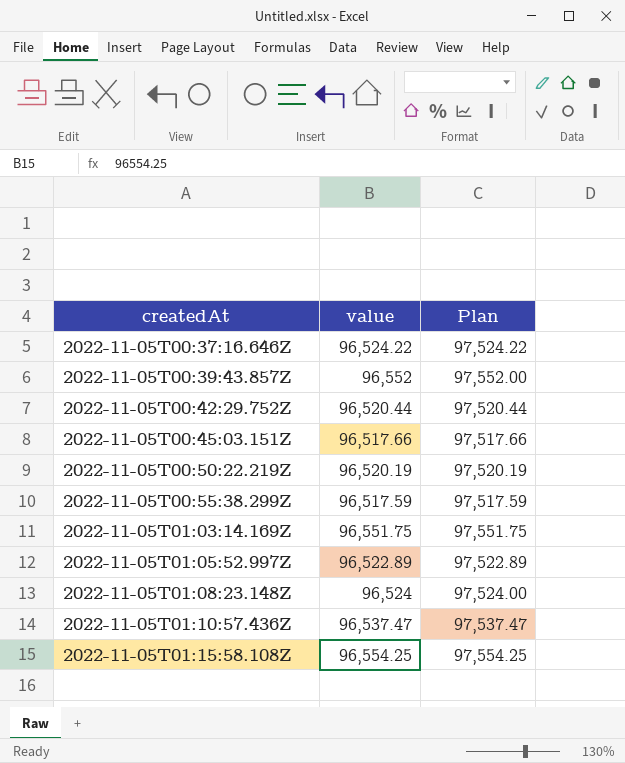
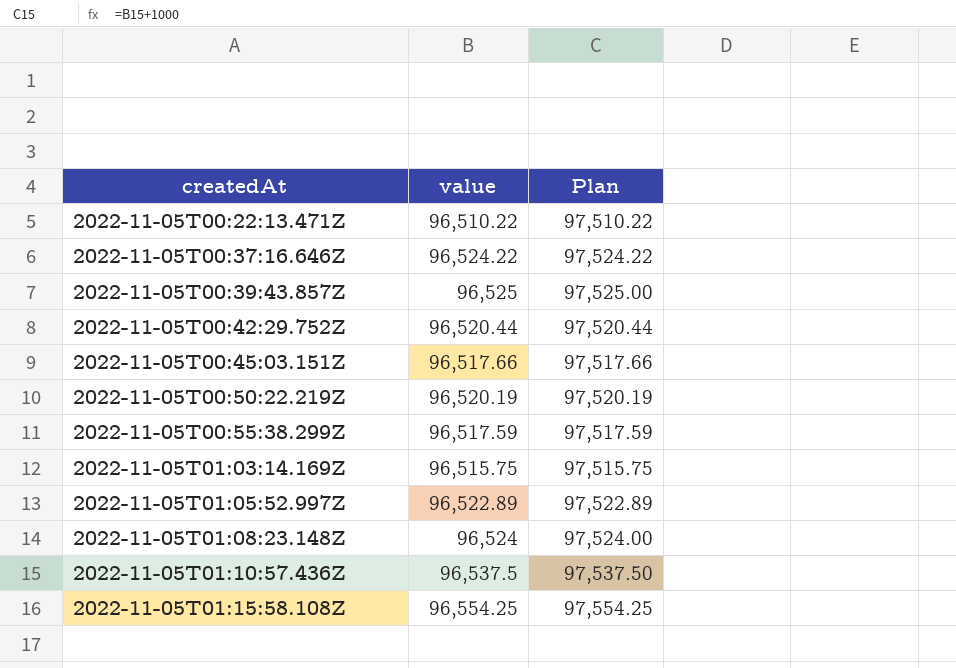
row 2022-11-05T00:22:13.471Z: none -> 96,510.22 | 97,510.22
2022-11-05T00:39:43.857Z | value: 96,552 -> 96,525
2022-11-05T00:39:43.857Z | Plan: 97,552.00 -> 97,525.00
2022-11-05T01:03:14.169Z | value: 96,551.75 -> 96,515.75
2022-11-05T01:03:14.169Z | Plan: 97,551.75 -> 97,515.75
2022-11-05T01:10:57.436Z | value: 96,537.47 -> 96,537.5
2022-11-05T01:10:57.436Z | Plan: 97,537.47 -> 97,537.50

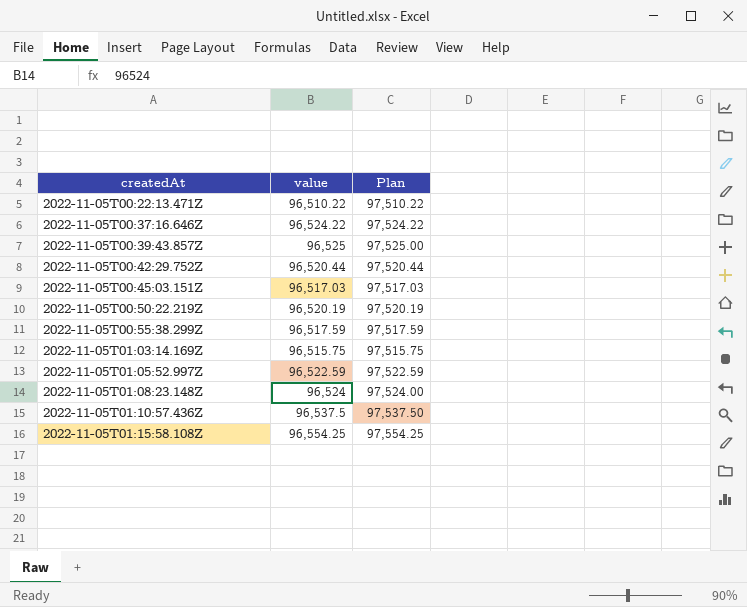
2022-11-05T00:45:03.151Z | value: 96,517.66 -> 96,517.03
2022-11-05T00:45:03.151Z | Plan: 97,517.66 -> 97,517.03
2022-11-05T01:05:52.997Z | value: 96,522.89 -> 96,522.59
2022-11-05T01:05:52.997Z | Plan: 97,522.89 -> 97,522.59

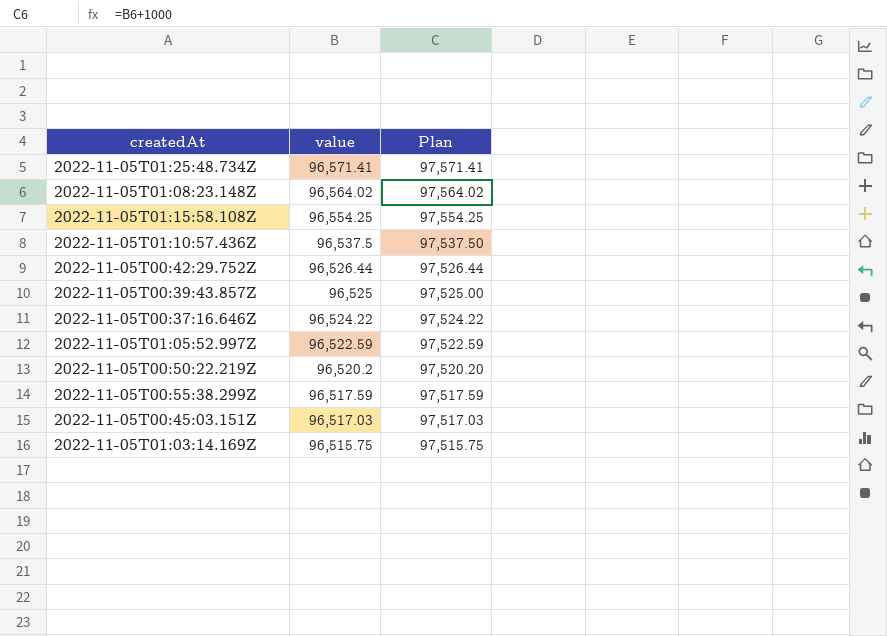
row order: createdAt ascending -> value descending
row 2022-11-05T00:22:13.471Z: 96,510.22 | 97,510.22 -> none
row 2022-11-05T01:25:48.734Z: none -> 96,571.41 | 97,571.41
2022-11-05T01:08:23.148Z | value: 96,524 -> 96,564.02
2022-11-05T01:08:23.148Z | Plan: 97,524.00 -> 97,564.02
2022-11-05T00:42:29.752Z | value: 96,520.44 -> 96,526.44
2022-11-05T00:42:29.752Z | Plan: 97,520.44 -> 97,526.44
2022-11-05T00:50:22.219Z | value: 96,520.19 -> 96,520.2
2022-11-05T00:50:22.219Z | Plan: 97,520.19 -> 97,520.20

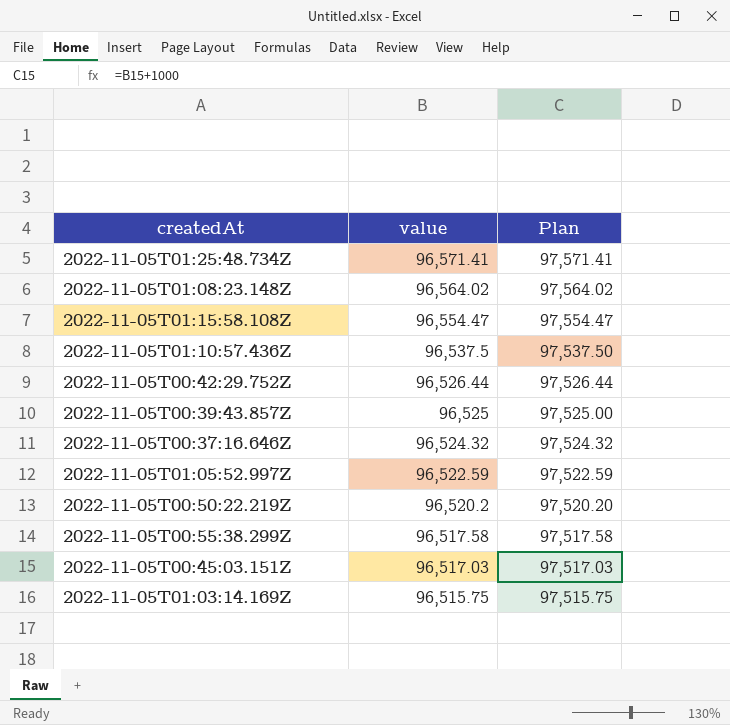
2022-11-05T01:15:58.108Z | value: 96,554.25 -> 96,554.47
2022-11-05T01:15:58.108Z | Plan: 97,554.25 -> 97,554.47
2022-11-05T00:37:16.646Z | value: 96,524.22 -> 96,524.32
2022-11-05T00:37:16.646Z | Plan: 97,524.22 -> 97,524.32
2022-11-05T00:55:38.299Z | value: 96,517.59 -> 96,517.58
2022-11-05T00:55:38.299Z | Plan: 97,517.59 -> 97,517.58

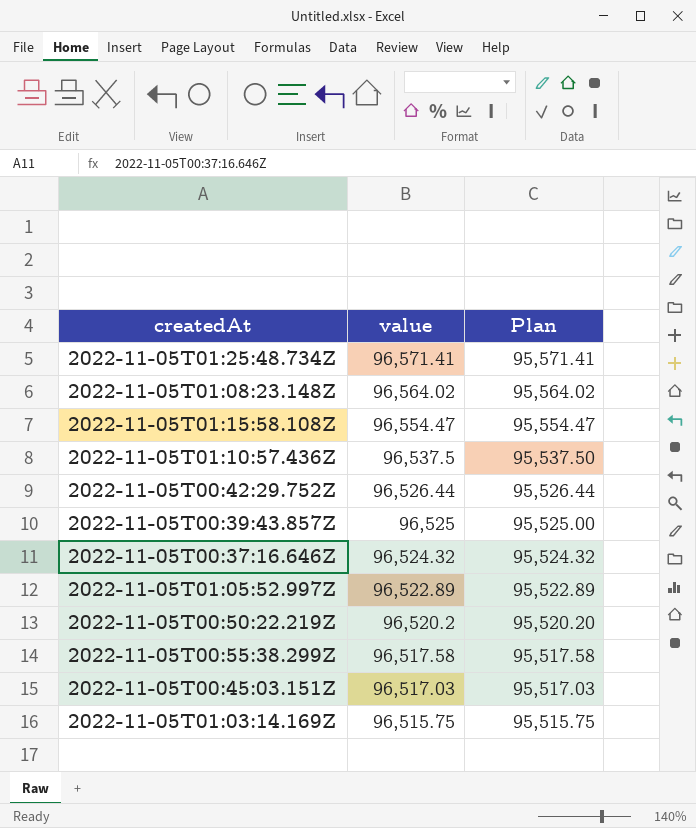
column Plan | formula: [value] + 1000 -> [value] - 1000
2022-11-05T01:05:52.997Z | value: 96,522.59 -> 96,522.89

